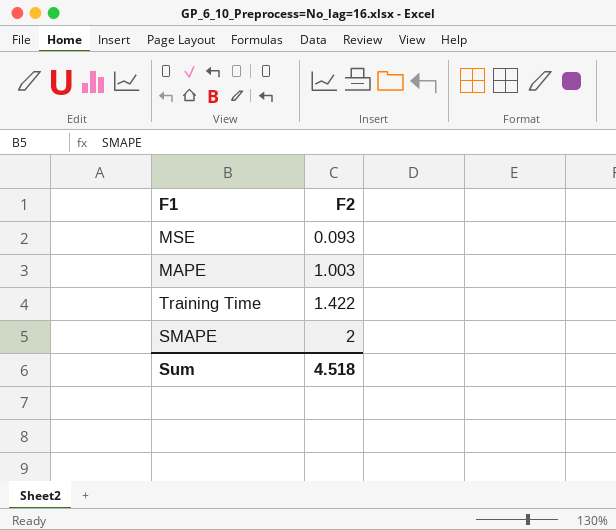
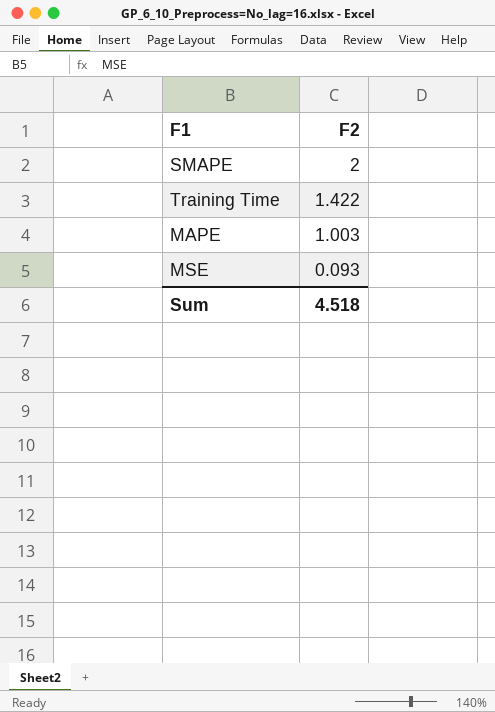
row order: F2 ascending -> F2 descending

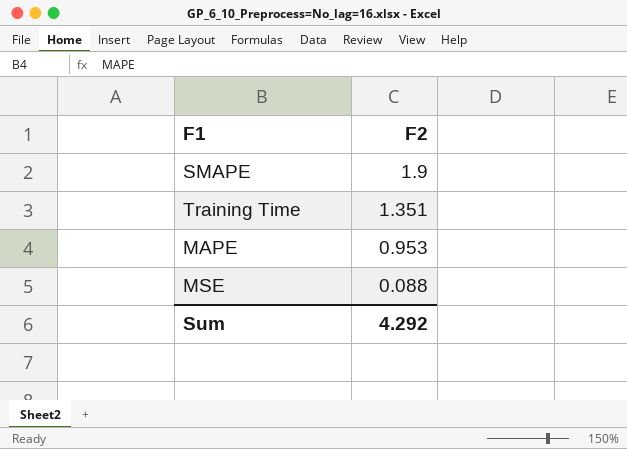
SMAPE | F2: 2 -> 1.9
Training Time | F2: 1.422 -> 1.351
MAPE | F2: 1.003 -> 0.953
MSE | F2: 0.093 -> 0.088
Sum | F2: 4.518 -> 4.292

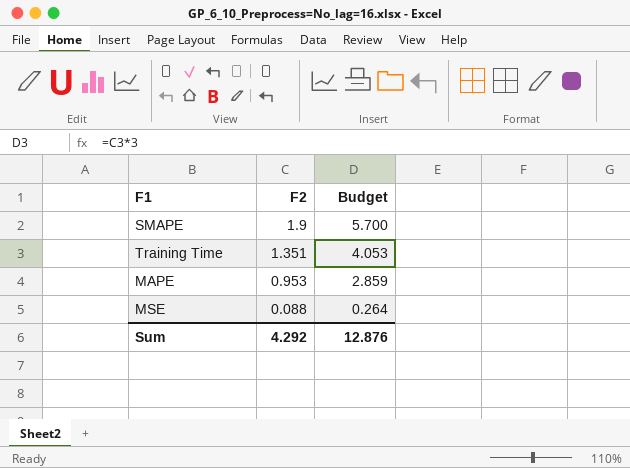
column Budget | formula: none -> [F2] * 3

